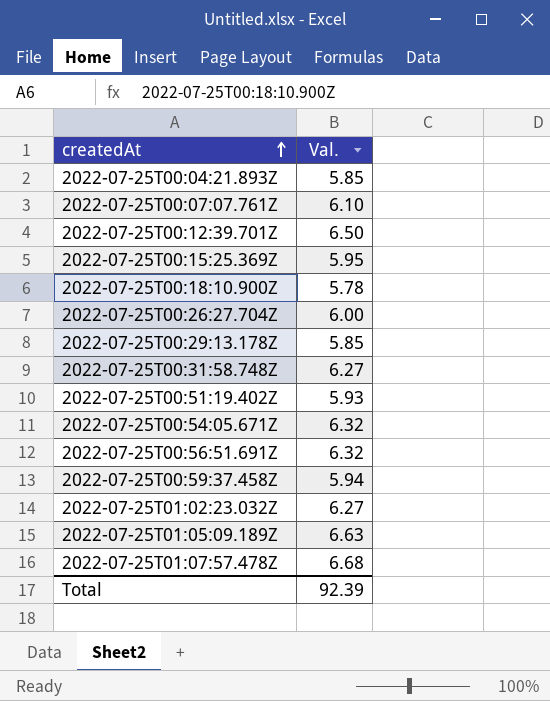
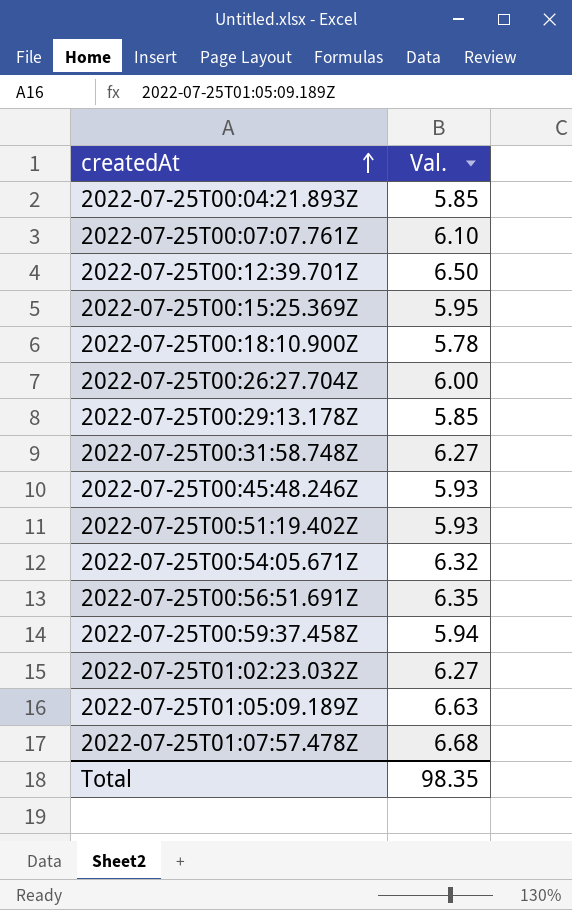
row 2022-07-25T00:45:48.246Z: none -> 5.93
2022-07-25T00:56:51.691Z | Val.: 6.32 -> 6.35
Total | Val.: 92.39 -> 98.35

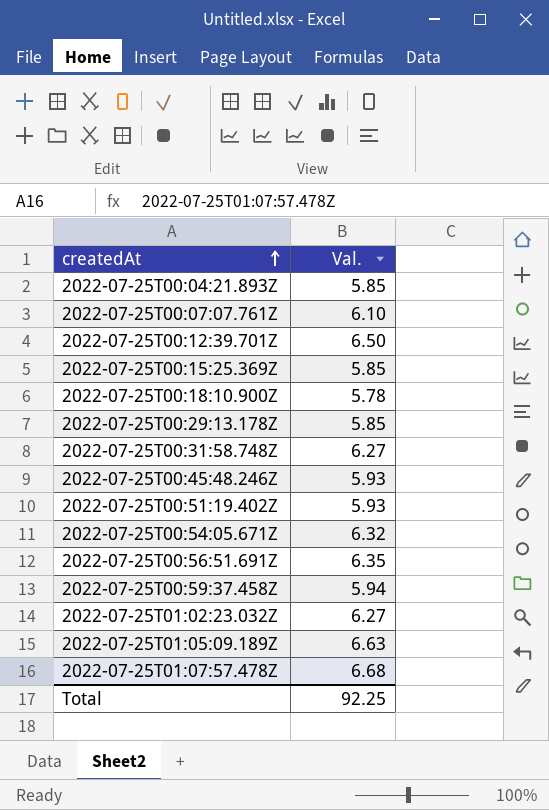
row 2022-07-25T00:26:27.704Z: 6.00 -> none
2022-07-25T00:15:25.369Z | Val.: 5.95 -> 5.85
Total | Val.: 98.35 -> 92.25

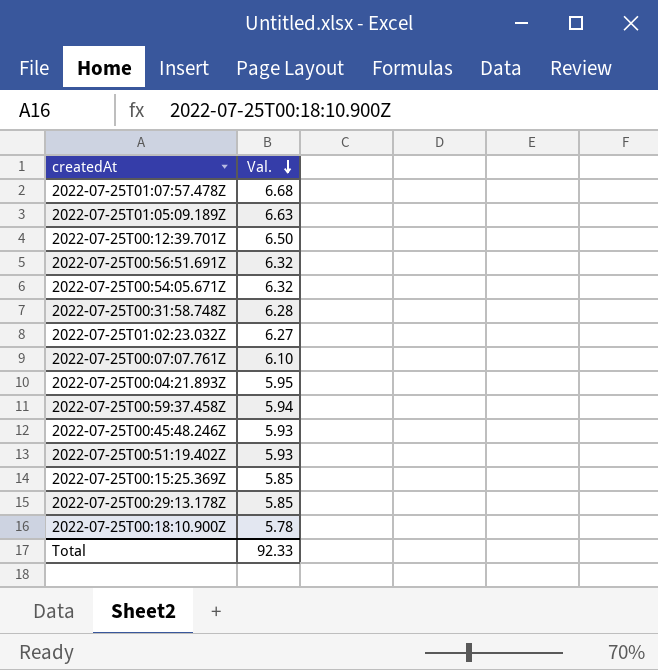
row order: createdAt ascending -> Val. descending
2022-07-25T00:56:51.691Z | Val.: 6.35 -> 6.32
2022-07-25T00:31:58.748Z | Val.: 6.27 -> 6.28
2022-07-25T00:04:21.893Z | Val.: 5.85 -> 5.95
Total | Val.: 92.25 -> 92.33

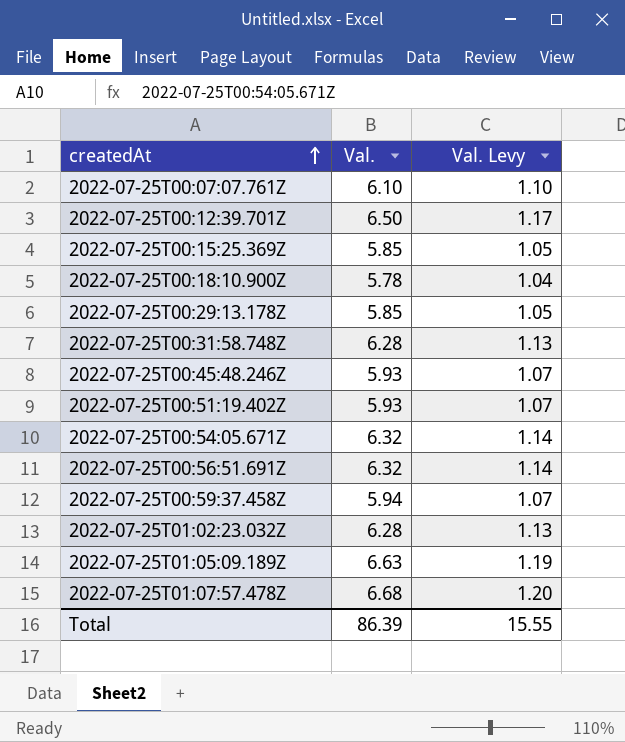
row order: Val. descending -> createdAt ascending
column Val. Levy | formula: none -> [Val.] * 0.18
row 2022-07-25T00:04:21.893Z: 5.95 -> none
2022-07-25T01:02:23.032Z | Val.: 6.27 -> 6.28
Total | Val.: 92.33 -> 86.39

